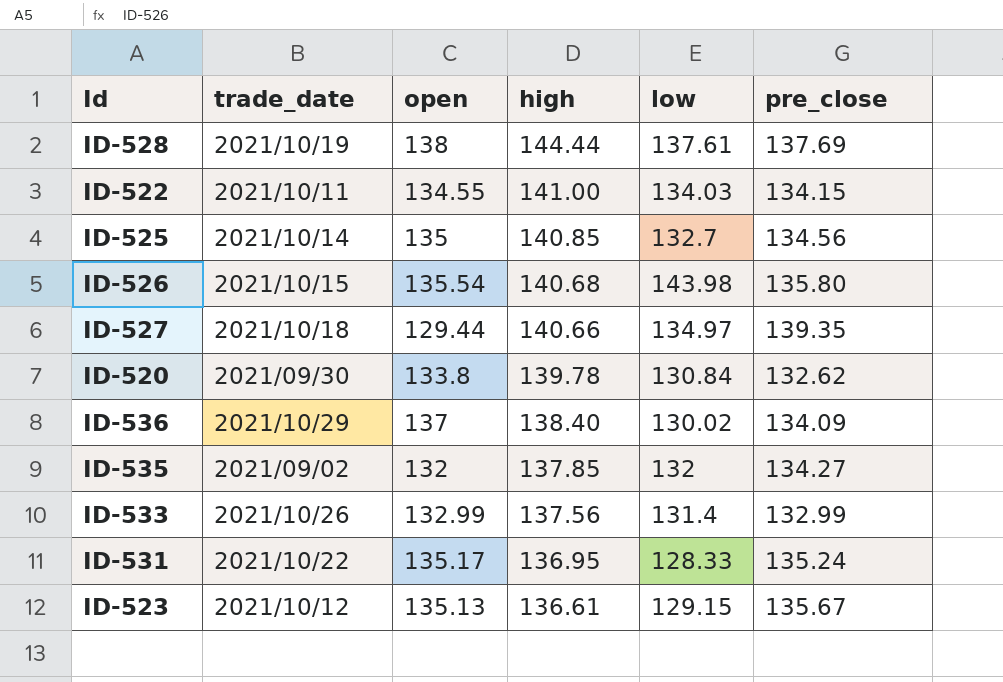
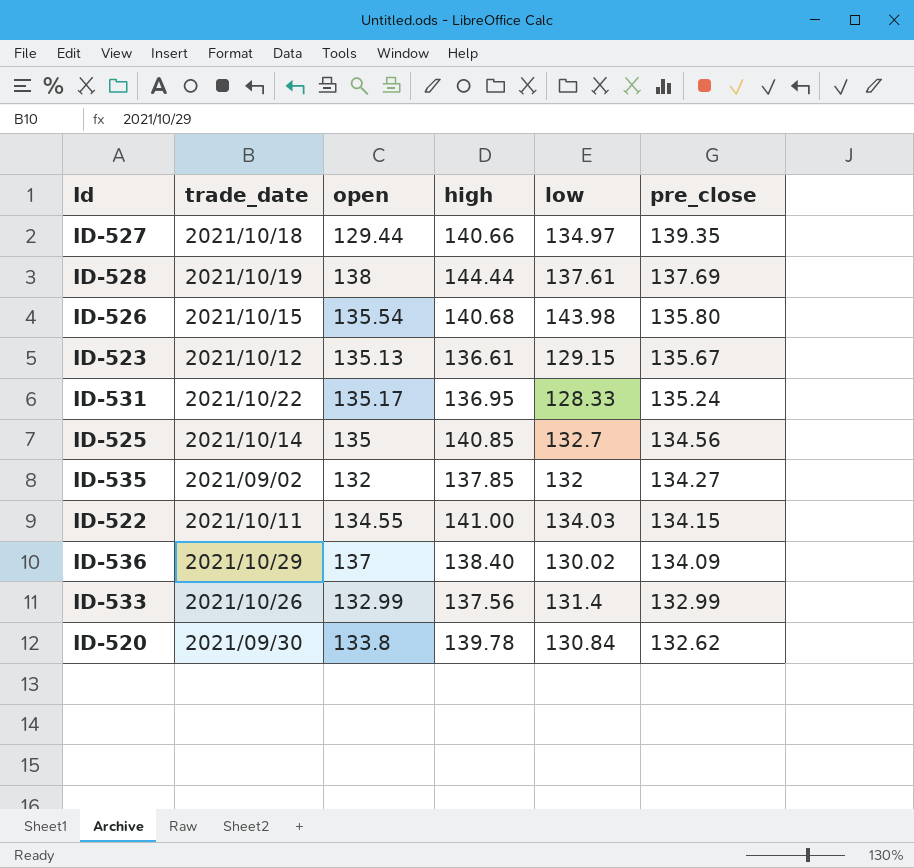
row order: high descending -> pre_close descending

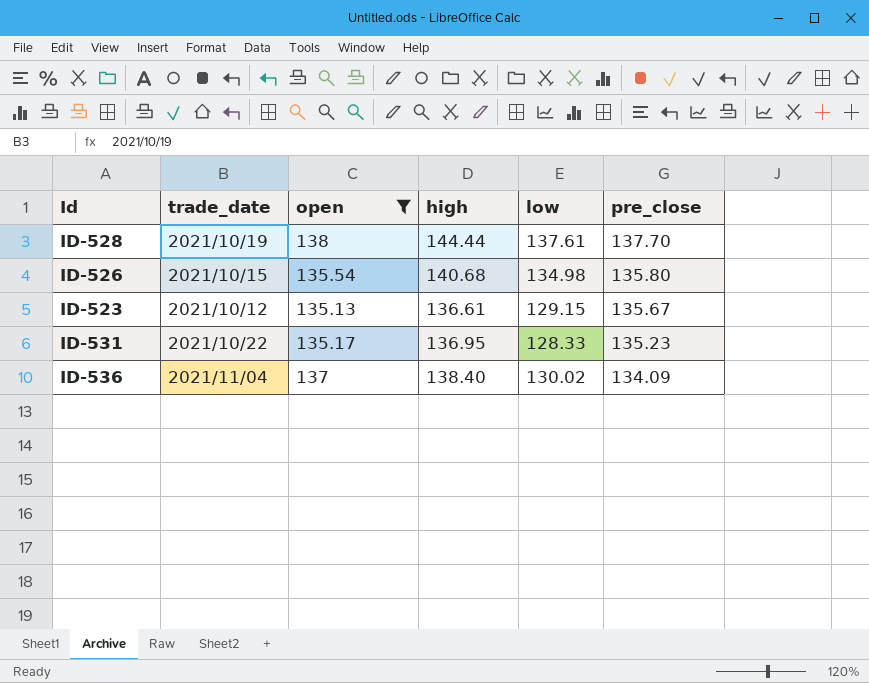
filter: none -> open >= 135.13
ID-528 | pre_close: 137.69 -> 137.70
ID-526 | low: 143.98 -> 134.98
ID-531 | pre_close: 135.24 -> 135.23
ID-536 | trade_date: 2021/10/29 -> 2021/11/04

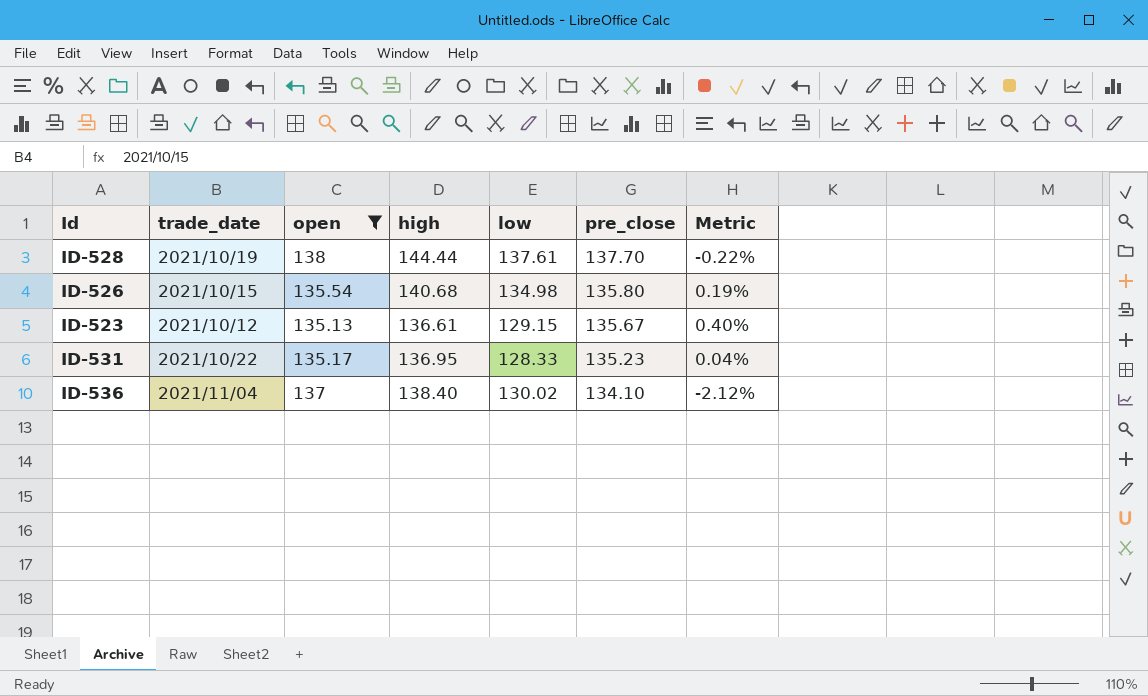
column Metric | formula: none -> ([pre_close] - [open]) / [open]
ID-536 | pre_close: 134.09 -> 134.10

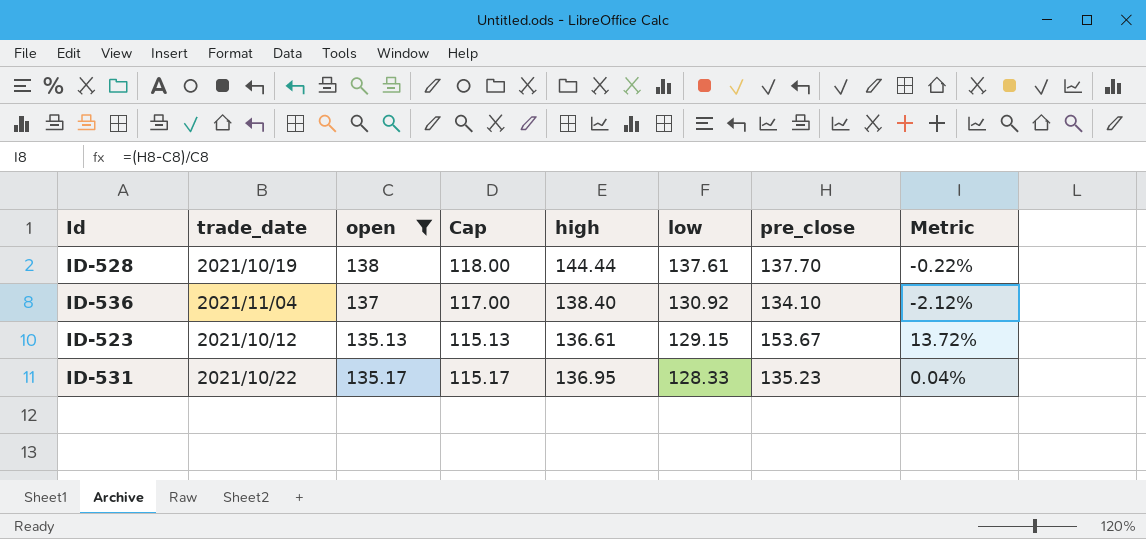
row order: pre_close descending -> low descending
column Cap | formula: none -> [open] - 20
row ID-526: 2021/10/15 | 135.54 | 140.68 | 134.98 | 135.80 | 0.19% -> none
ID-536 | low: 130.02 -> 130.92
ID-523 | pre_close: 135.67 -> 153.67
ID-523 | Metric: 0.40% -> 13.72%

